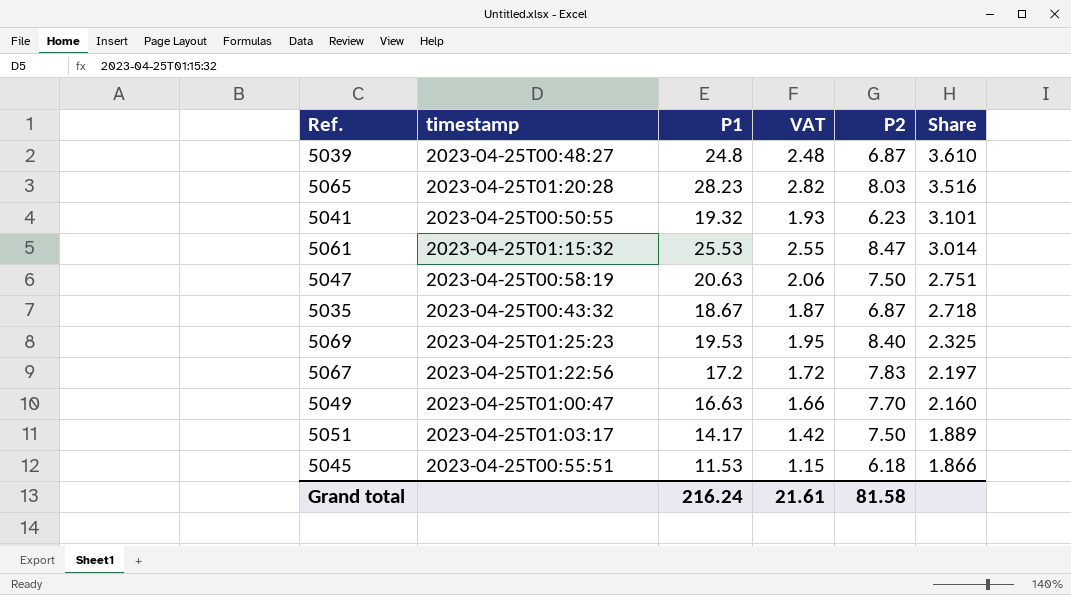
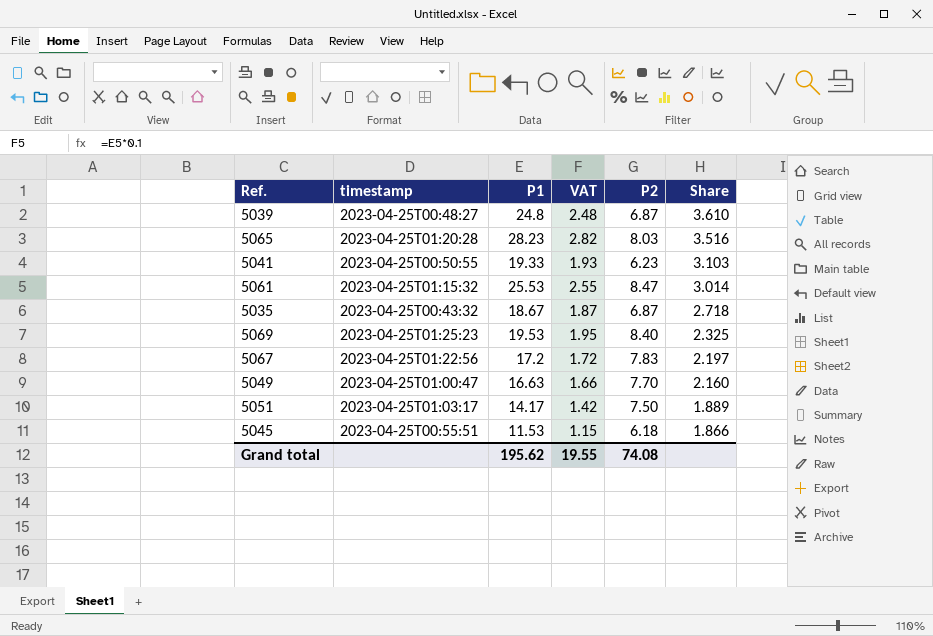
row 5047: 2023-04-25T00:58:19 | 20.63 | 2.06 | 7.50 | 2.751 -> none
5041 | P1: 19.32 -> 19.33
5041 | Share: 3.101 -> 3.103
Grand total | P1: 216.24 -> 195.62
Grand total | VAT: 21.61 -> 19.55
Grand total | P2: 81.58 -> 74.08

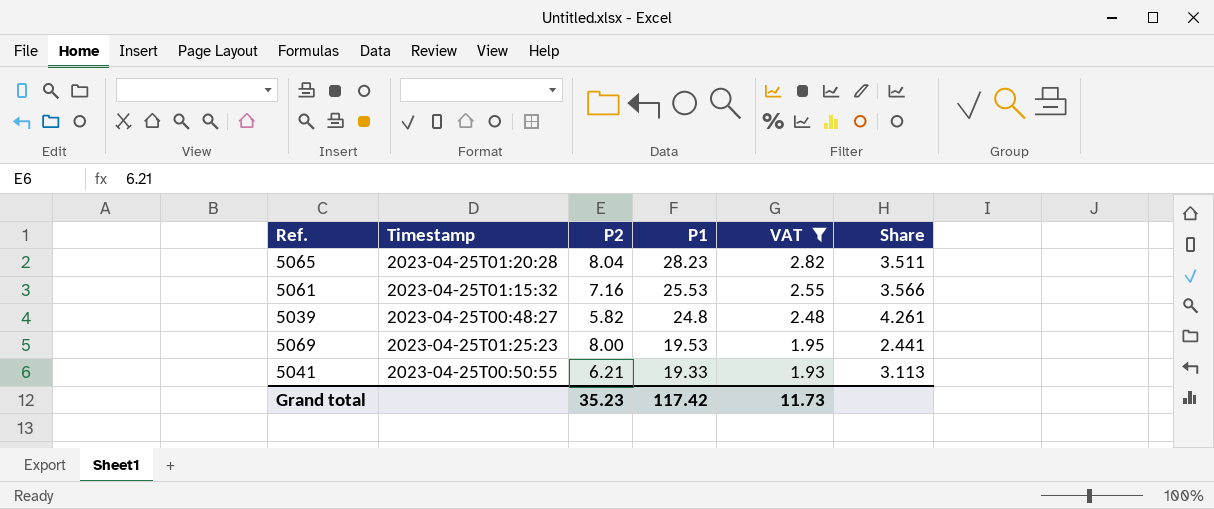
filter: none -> VAT >= 1.93
row order: Share descending -> P1 descending
column name: timestamp -> Timestamp
column P2 | position: 5 -> 3
5065 | P2: 8.03 -> 8.04
5065 | Share: 3.516 -> 3.511
5061 | P2: 8.47 -> 7.16
5061 | Share: 3.014 -> 3.566
5039 | P2: 6.87 -> 5.82
5039 | Share: 3.610 -> 4.261
5069 | P2: 8.40 -> 8.00
5069 | Share: 2.325 -> 2.441
5041 | P2: 6.23 -> 6.21
5041 | Share: 3.103 -> 3.113
Grand total | P2: 74.08 -> 35.23
Grand total | P1: 195.62 -> 117.42
Grand total | VAT: 19.55 -> 11.73

